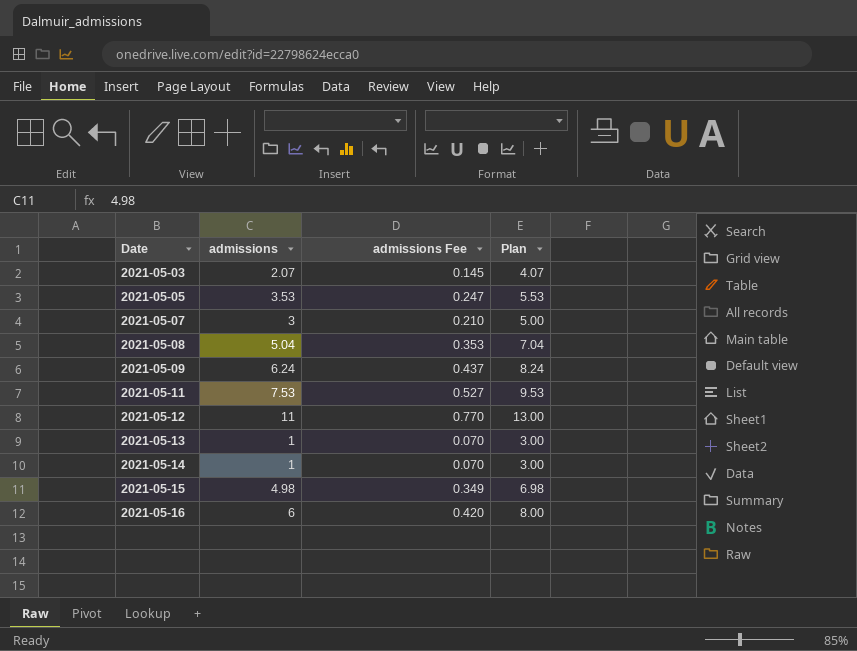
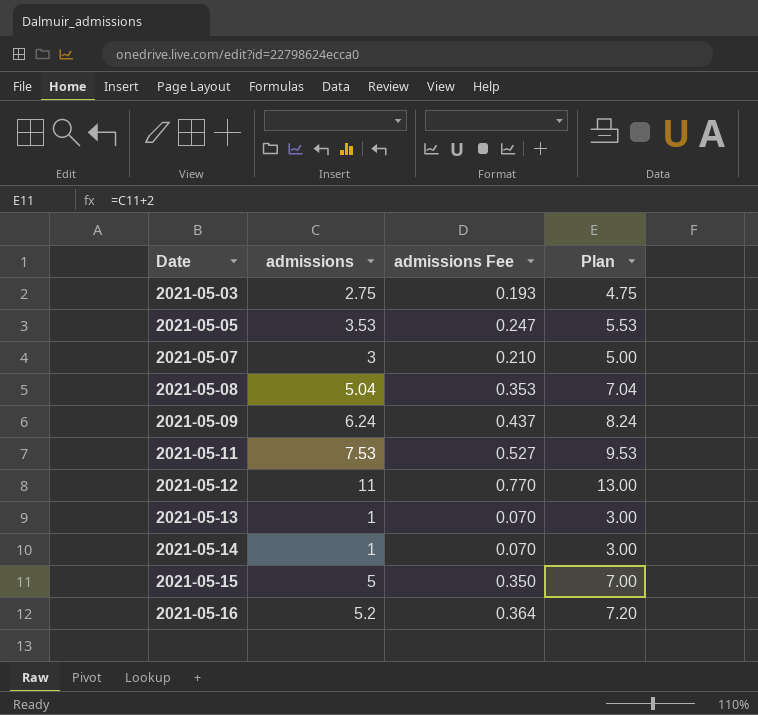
2021-05-03 | admissions: 2.07 -> 2.75
2021-05-03 | admissions Fee: 0.145 -> 0.193
2021-05-03 | Plan: 4.07 -> 4.75
2021-05-15 | admissions: 4.98 -> 5
2021-05-15 | admissions Fee: 0.349 -> 0.350
2021-05-15 | Plan: 6.98 -> 7.00
2021-05-16 | admissions: 6 -> 5.2
2021-05-16 | admissions Fee: 0.420 -> 0.364
2021-05-16 | Plan: 8.00 -> 7.20

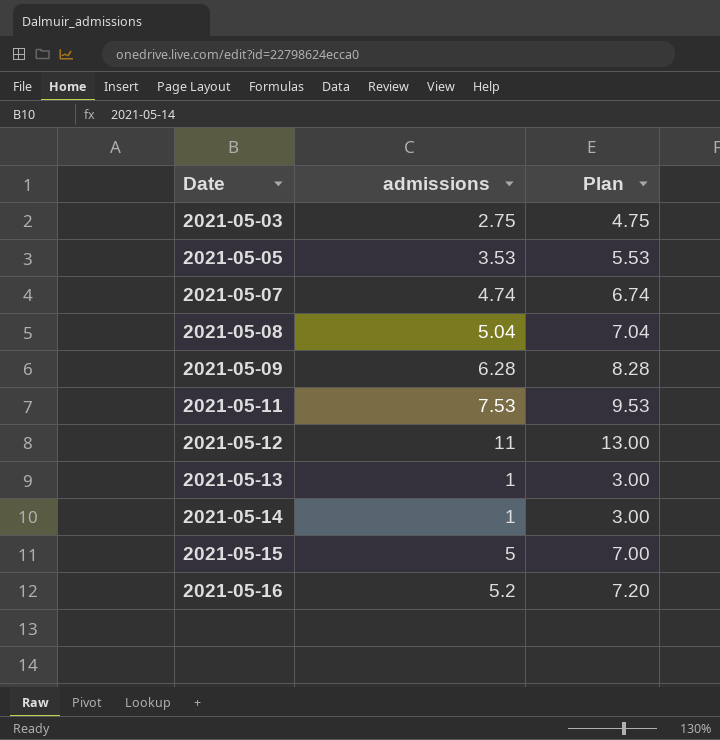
column admissions Fee | formula: [admissions] * 0.07 -> none
2021-05-07 | admissions: 3 -> 4.74
2021-05-07 | Plan: 5.00 -> 6.74
2021-05-09 | admissions: 6.24 -> 6.28
2021-05-09 | Plan: 8.24 -> 8.28

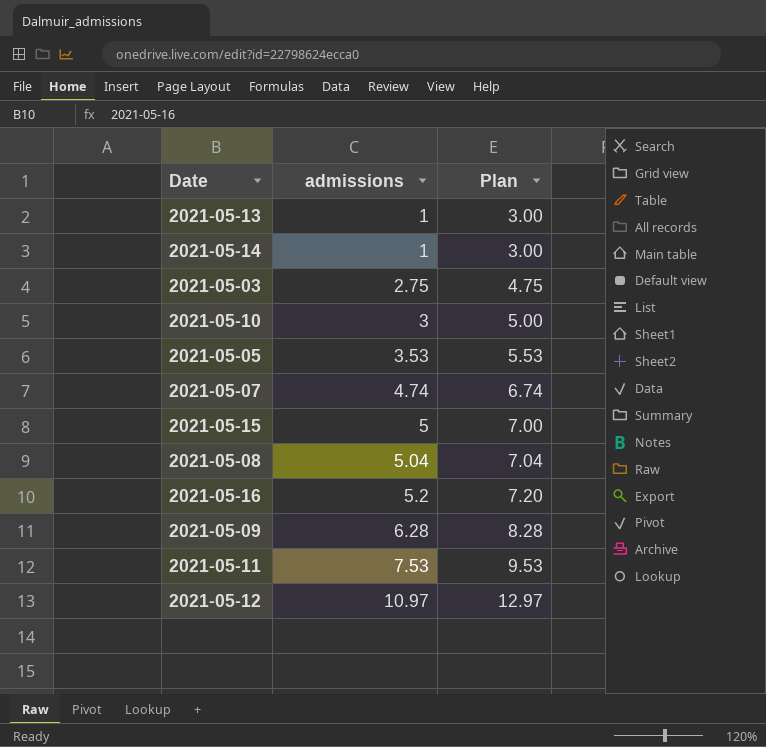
row order: Date ascending -> admissions ascending
row 2021-05-10: none -> 3 | 5.00
2021-05-12 | admissions: 11 -> 10.97
2021-05-12 | Plan: 13.00 -> 12.97

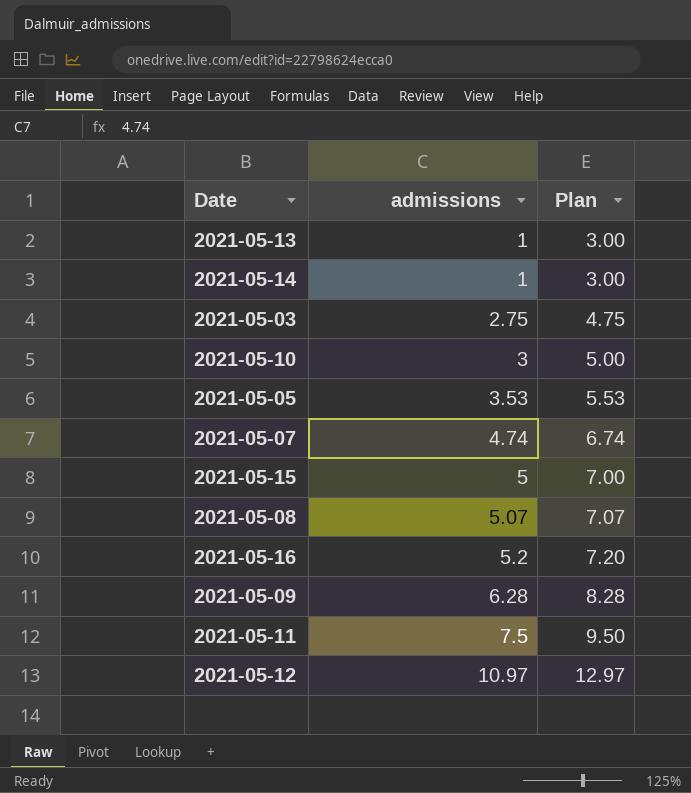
2021-05-08 | admissions: 5.04 -> 5.07
2021-05-08 | Plan: 7.04 -> 7.07
2021-05-11 | admissions: 7.53 -> 7.5
2021-05-11 | Plan: 9.53 -> 9.50

